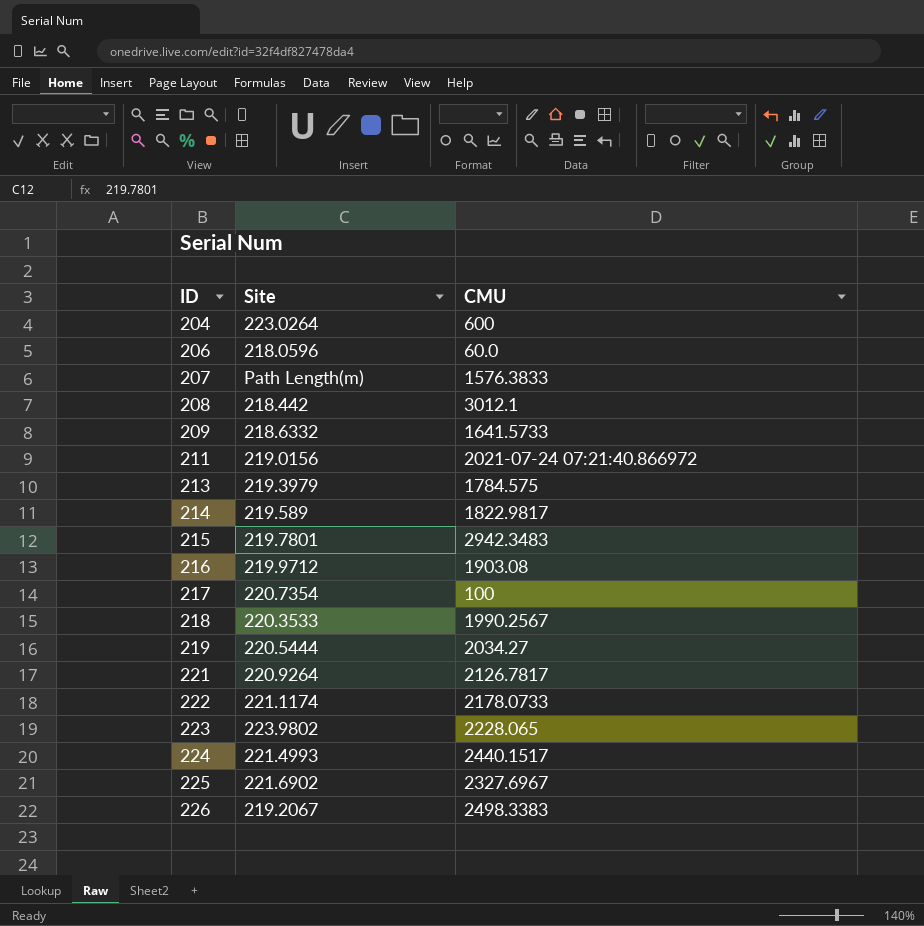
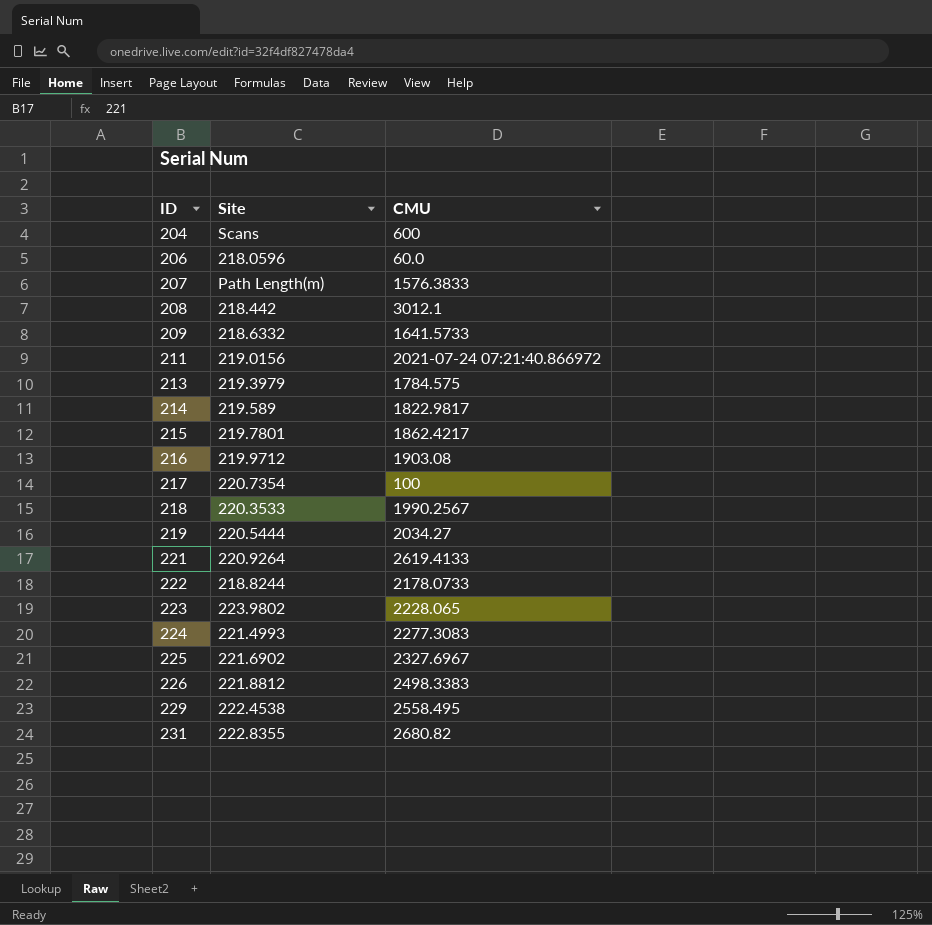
204 | Site: 223.0264 -> Scans
215 | CMU: 2942.3483 -> 1862.4217
221 | CMU: 2126.7817 -> 2619.4133
222 | Site: 221.1174 -> 218.8244
224 | CMU: 2440.1517 -> 2277.3083
226 | Site: 219.2067 -> 221.8812
row 229: none -> 222.4538 | 2558.495
row 231: none -> 222.8355 | 2680.82

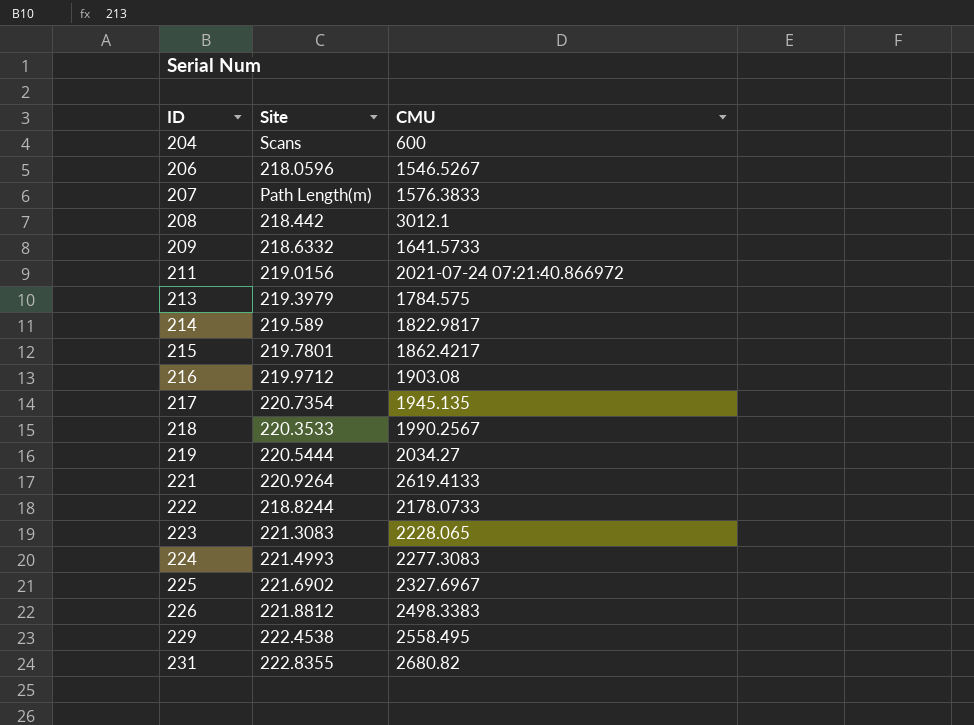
206 | CMU: 60.0 -> 1546.5267
217 | CMU: 100 -> 1945.135
223 | Site: 223.9802 -> 221.3083

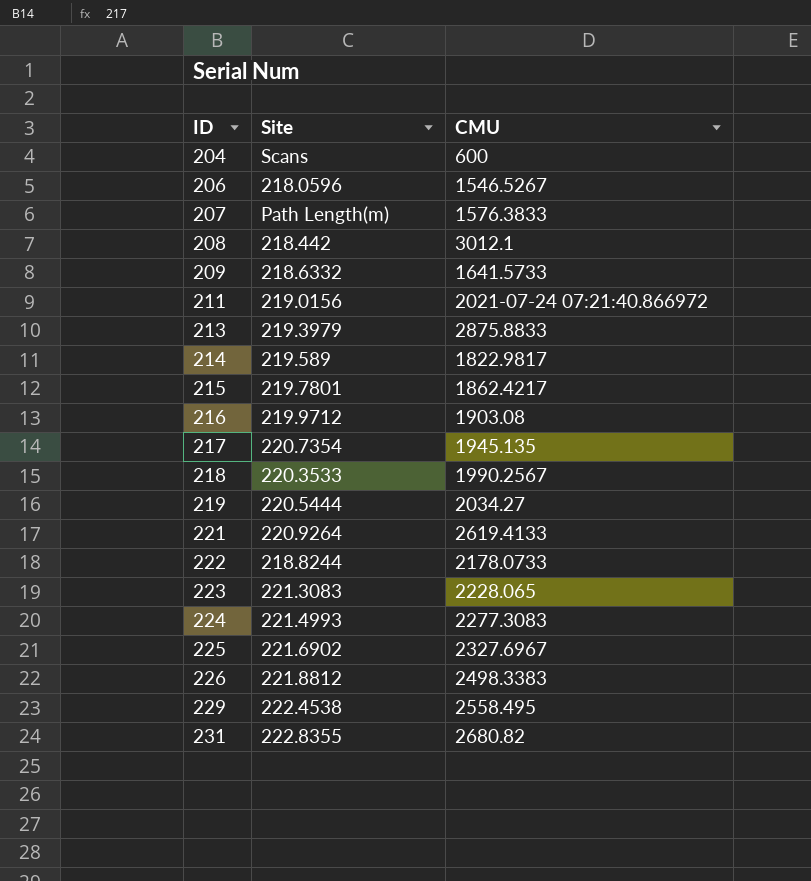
213 | CMU: 1784.575 -> 2875.8833

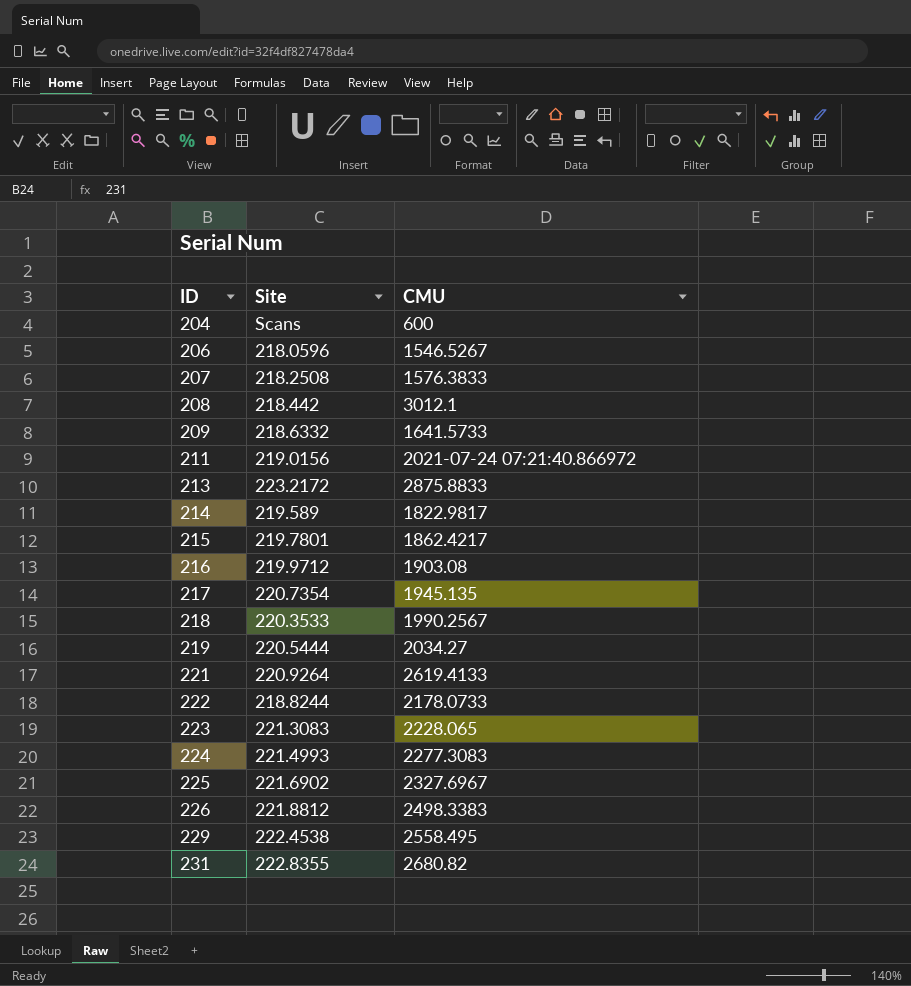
207 | Site: Path Length(m) -> 218.2508
213 | Site: 219.3979 -> 223.2172

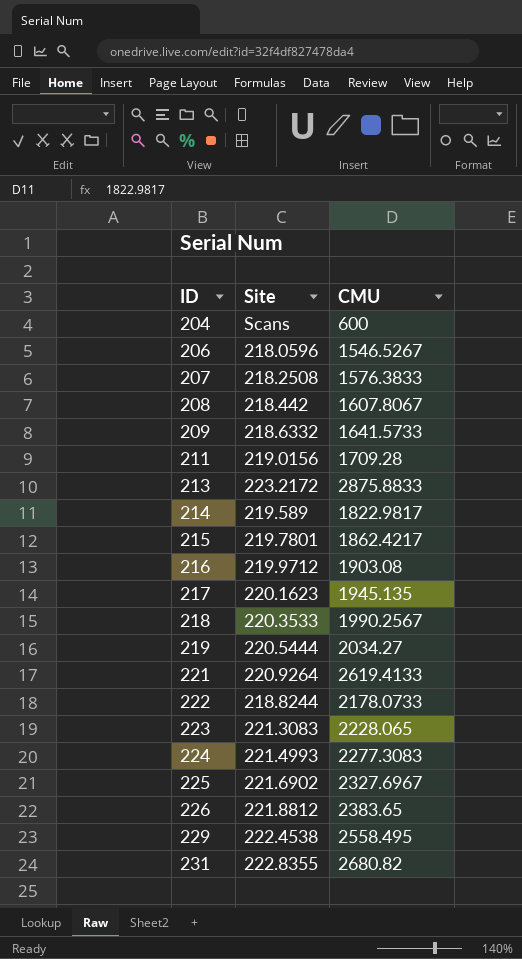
208 | CMU: 3012.1 -> 1607.8067
211 | CMU: 2021-07-24 07:21:40.866972 -> 1709.28
217 | Site: 220.7354 -> 220.1623
226 | CMU: 2498.3383 -> 2383.65

